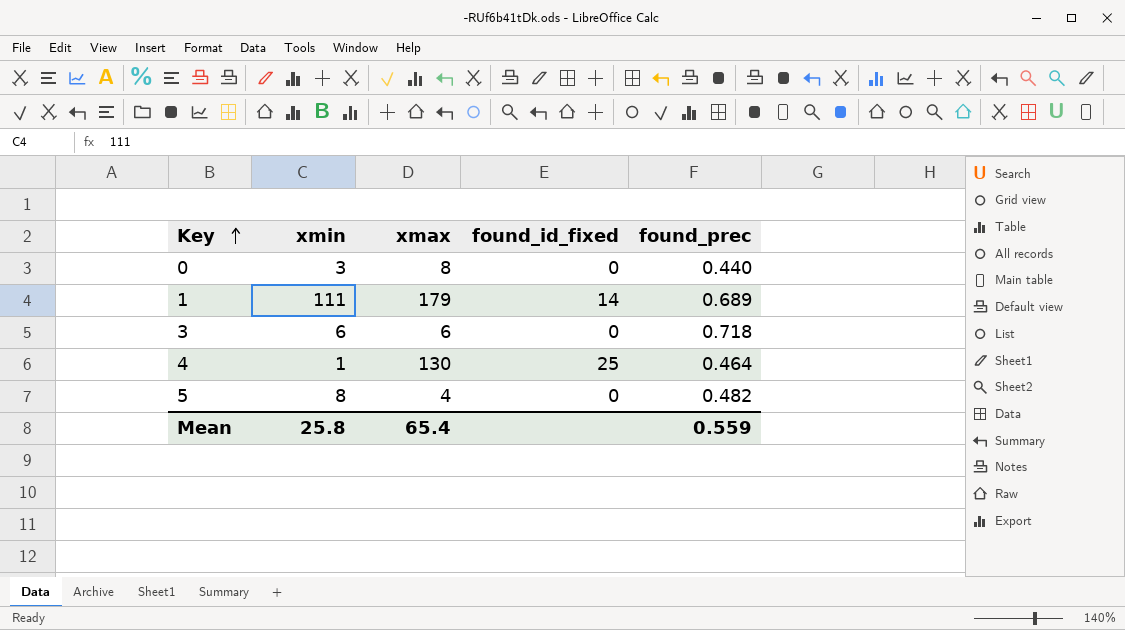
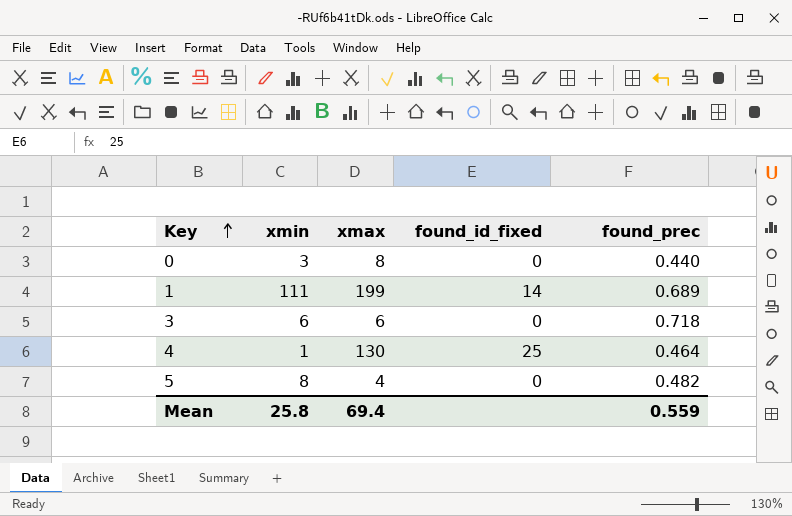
1 | xmax: 179 -> 199
Mean | xmax: 65.4 -> 69.4

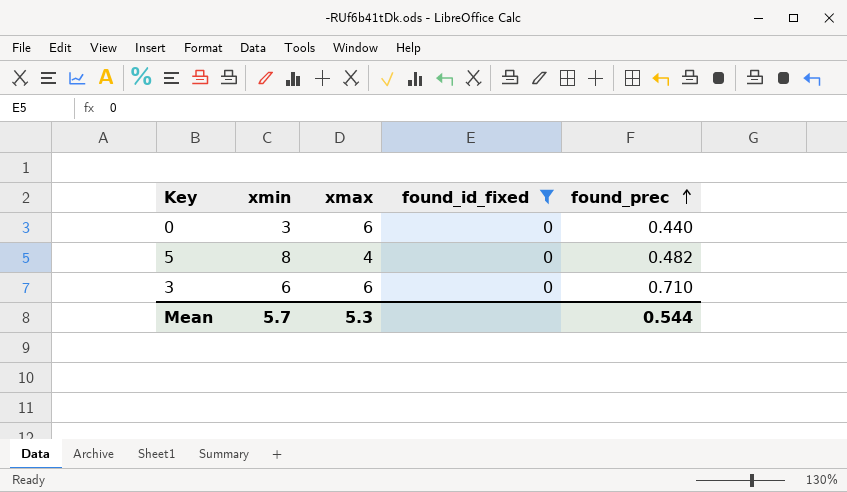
filter: none -> found_id_fixed = 0
row order: Key ascending -> found_prec ascending
0 | xmax: 8 -> 6
3 | found_prec: 0.718 -> 0.710
Mean | xmin: 25.8 -> 5.7
Mean | xmax: 69.4 -> 5.3
Mean | found_prec: 0.559 -> 0.544

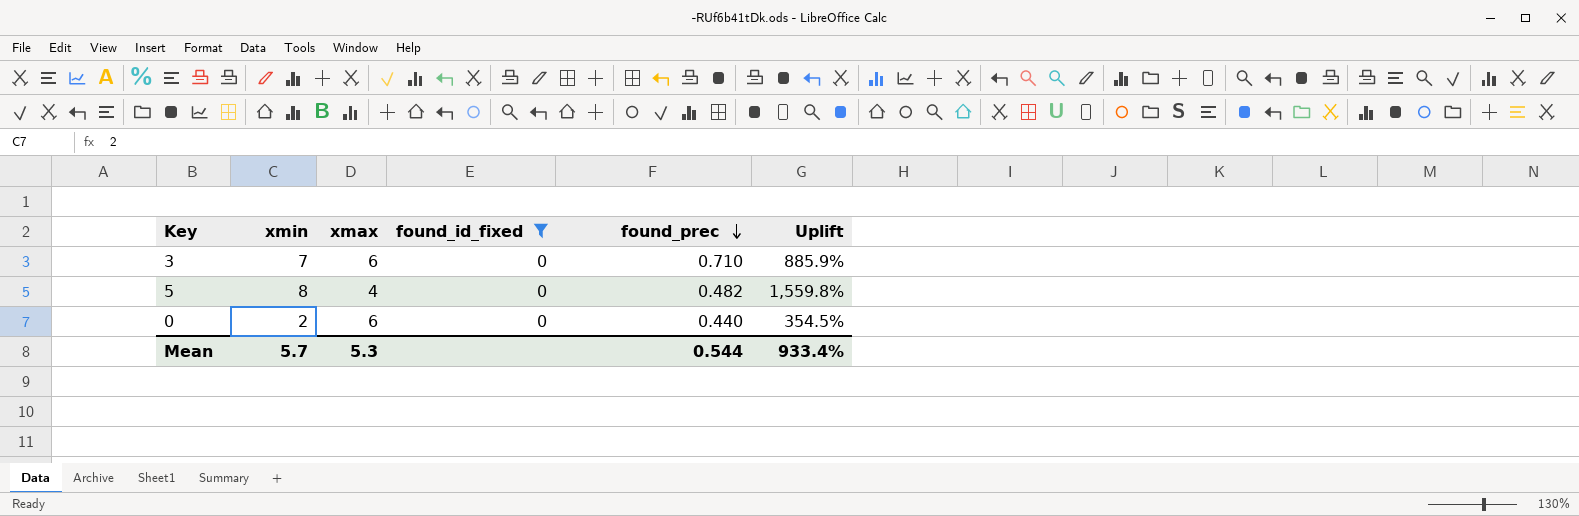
row order: found_prec ascending -> found_prec descending
column Uplift | formula: none -> ([xmin] - [found_prec]) / [found_prec]
3 | xmin: 6 -> 7
0 | xmin: 3 -> 2

